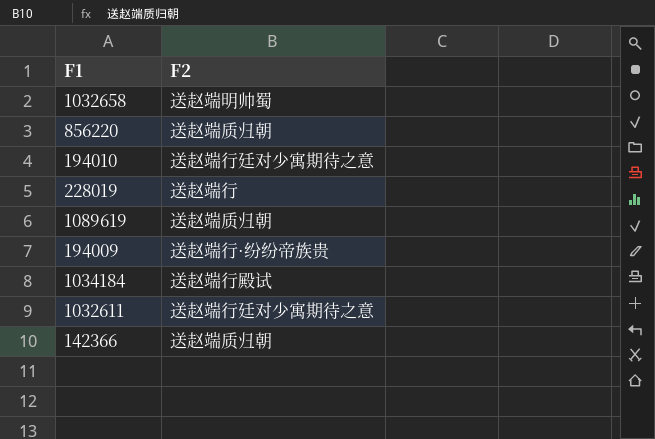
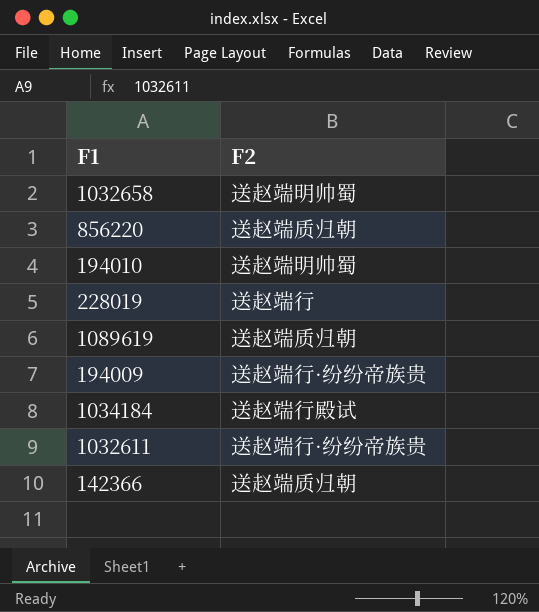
194010 | F2: 送赵端行廷对少寓期待之意 -> 送赵端明帅蜀
1032611 | F2: 送赵端行廷对少寓期待之意 -> 送赵端行·纷纷帝族贵

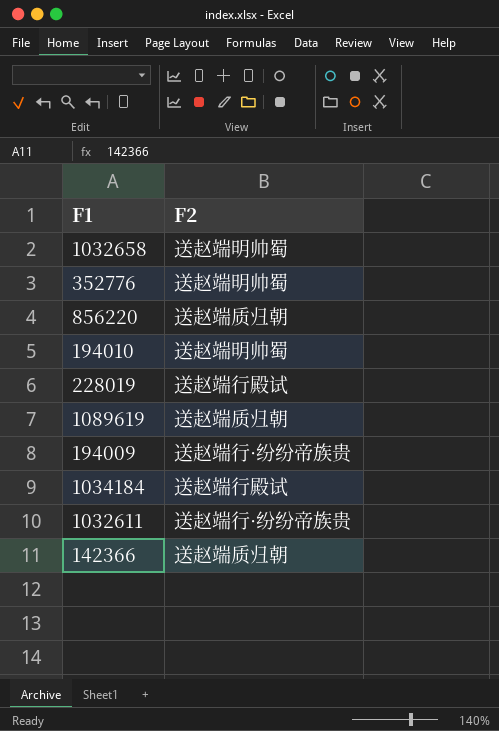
row 352776: none -> 送赵端明帅蜀
228019 | F2: 送赵端行 -> 送赵端行殿试

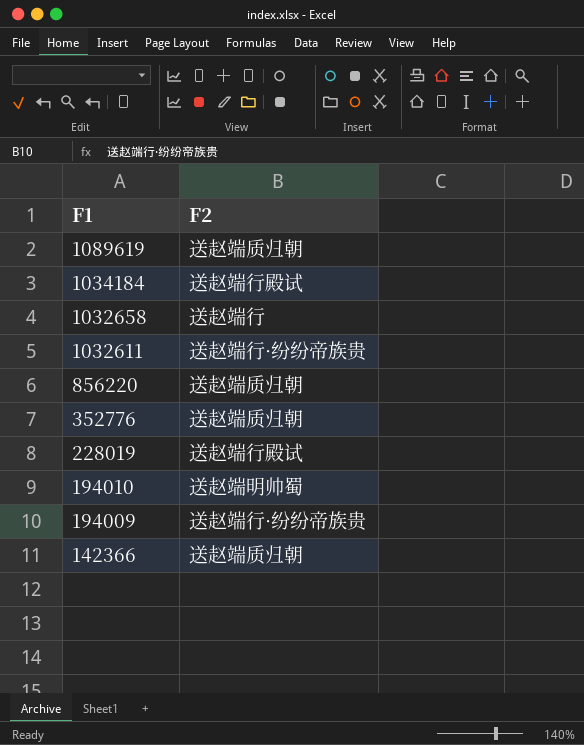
row order: none -> F1 descending
1032658 | F2: 送赵端明帅蜀 -> 送赵端行
352776 | F2: 送赵端明帅蜀 -> 送赵端质归朝

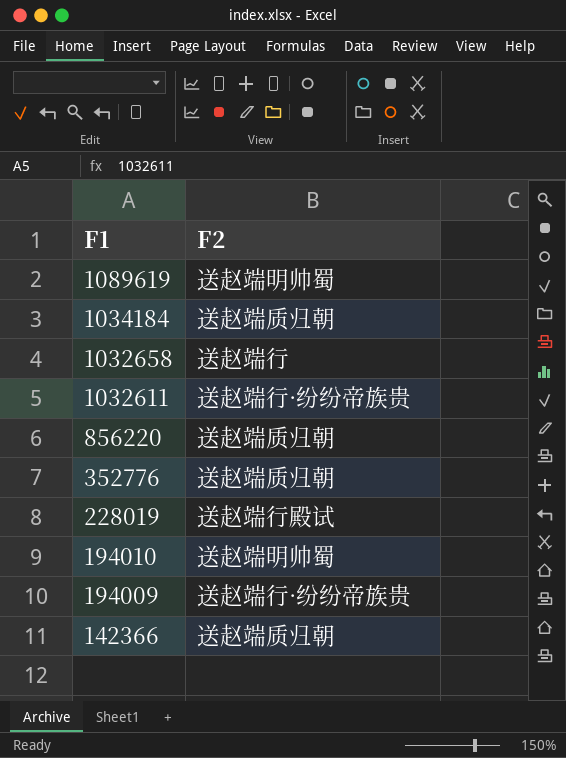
1089619 | F2: 送赵端质归朝 -> 送赵端明帅蜀
1034184 | F2: 送赵端行殿试 -> 送赵端质归朝

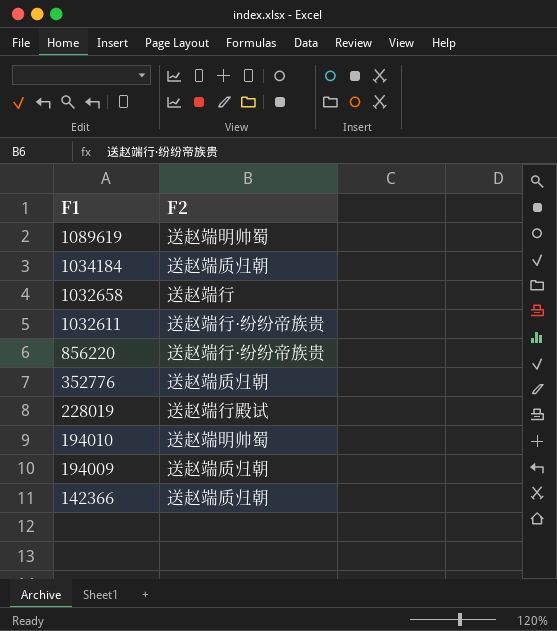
856220 | F2: 送赵端质归朝 -> 送赵端行·纷纷帝族贵
194009 | F2: 送赵端行·纷纷帝族贵 -> 送赵端质归朝

